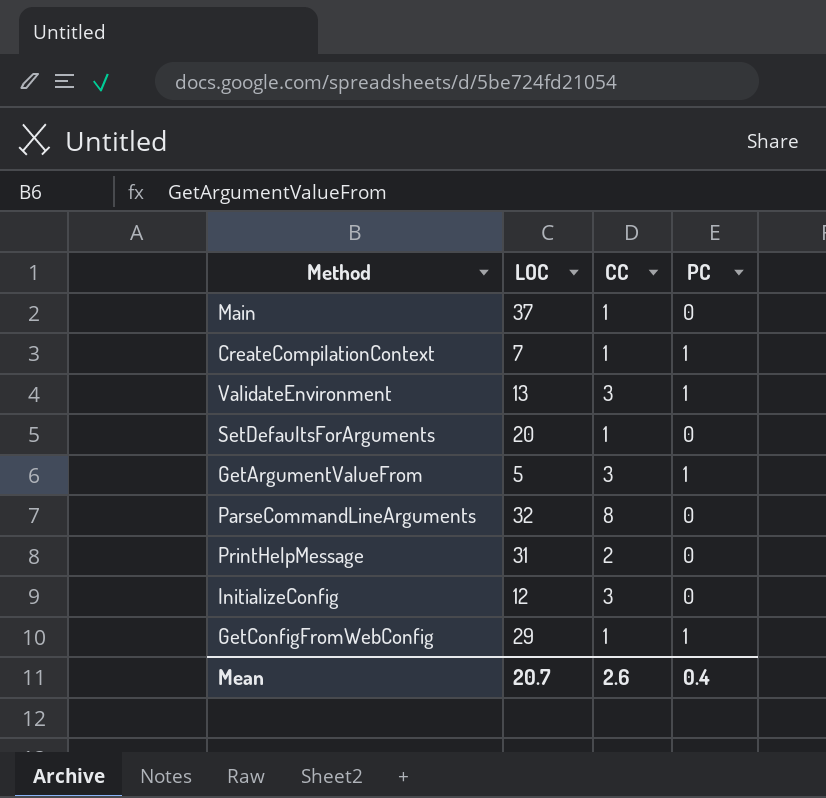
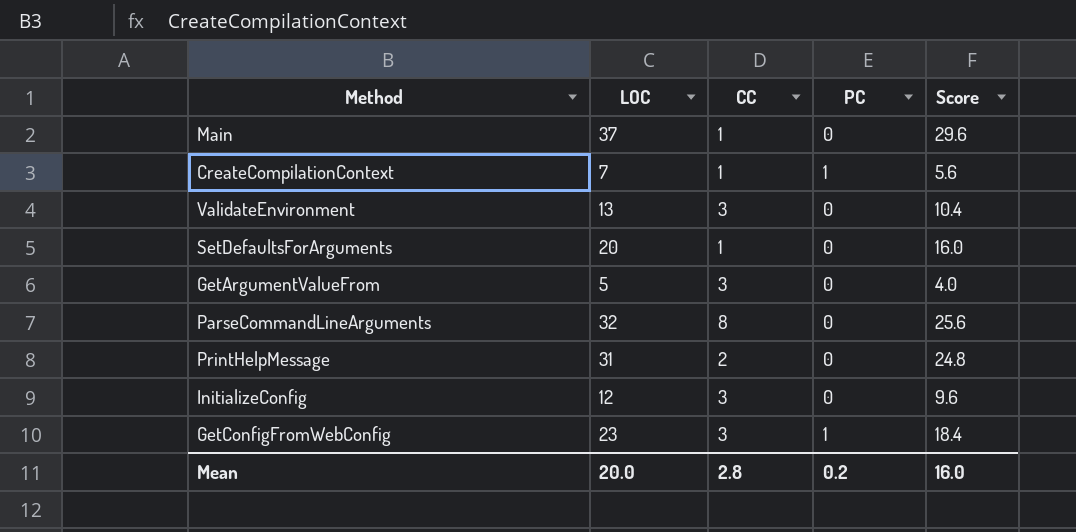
column Score | formula: none -> [LOC] * 0.8
ValidateEnvironment | PC: 1 -> 0
GetArgumentValueFrom | PC: 1 -> 0
GetConfigFromWebConfig | LOC: 29 -> 23
GetConfigFromWebConfig | CC: 1 -> 3
Mean | LOC: 20.7 -> 20.0
Mean | CC: 2.6 -> 2.8
Mean | PC: 0.4 -> 0.2

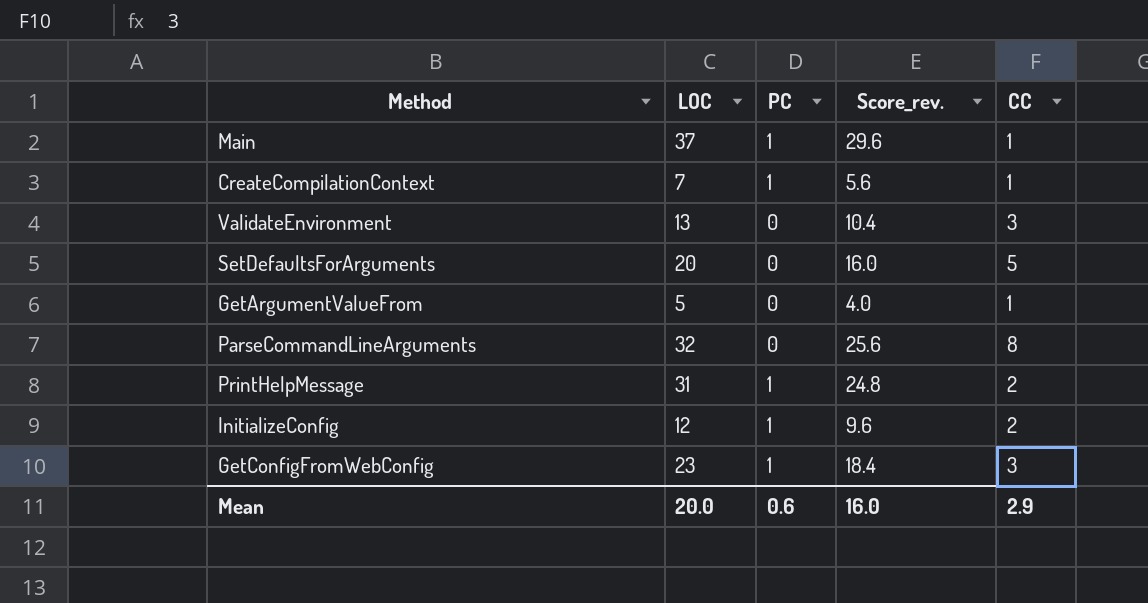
column name: Score -> Score_rev.
column CC | position: 3 -> 5
Main | PC: 0 -> 1
SetDefaultsForArguments | CC: 1 -> 5
GetArgumentValueFrom | CC: 3 -> 1
PrintHelpMessage | PC: 0 -> 1
InitializeConfig | PC: 0 -> 1
InitializeConfig | CC: 3 -> 2
Mean | PC: 0.2 -> 0.6
Mean | CC: 2.8 -> 2.9

